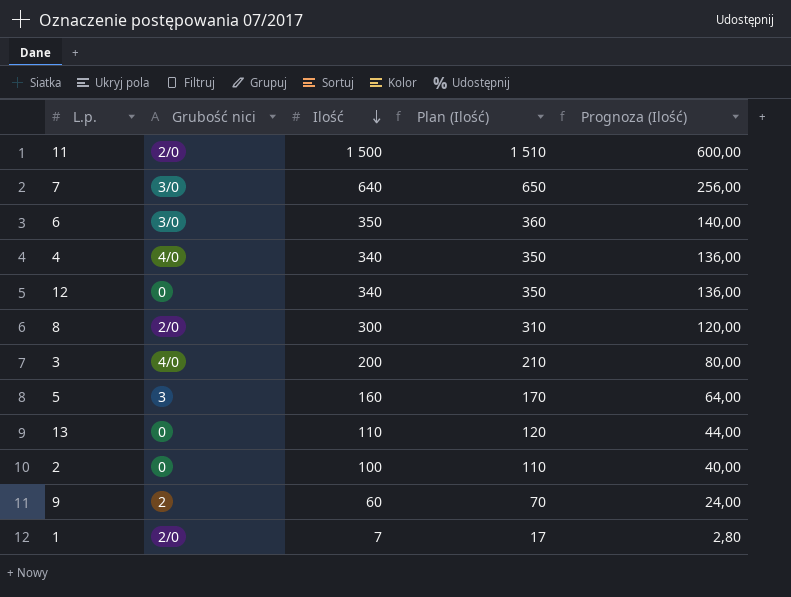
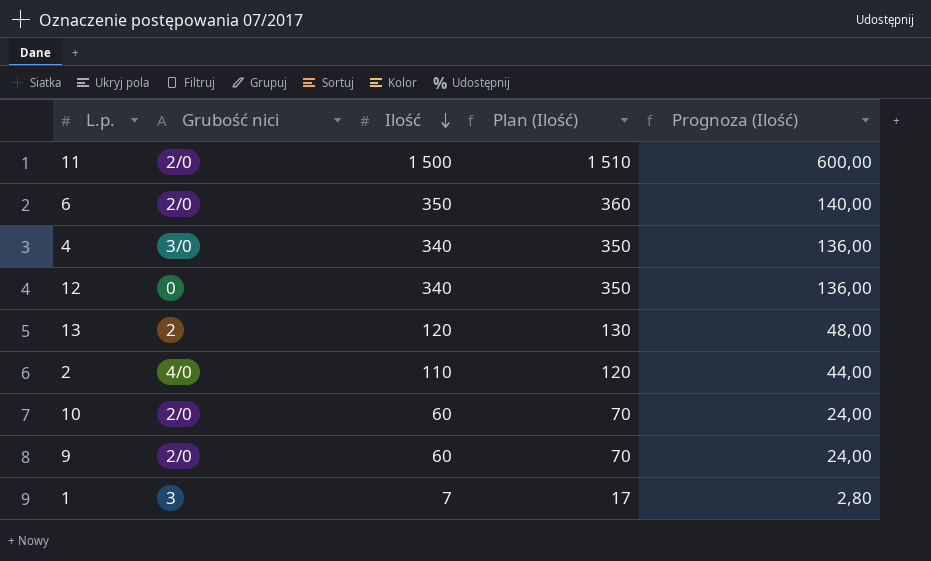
row 7: 3/0 | 640 | 650 | 256,00 -> none
row 8: 2/0 | 300 | 310 | 120,00 -> none
row 3: 4/0 | 200 | 210 | 80,00 -> none
row 5: 3 | 160 | 170 | 64,00 -> none
6 | Grubość nici: 3/0 -> 2/0
4 | Grubość nici: 4/0 -> 3/0
13 | Grubość nici: 0 -> 2
13 | Ilość: 110 -> 120
13 | Plan (Ilość): 120 -> 130
13 | Prognoza (Ilość): 44,00 -> 48,00
2 | Grubość nici: 0 -> 4/0
2 | Ilość: 100 -> 110
2 | Plan (Ilość): 110 -> 120
2 | Prognoza (Ilość): 40,00 -> 44,00
row 10: none -> 2/0 | 60 | 70 | 24,00
9 | Grubość nici: 2 -> 2/0
1 | Grubość nici: 2/0 -> 3

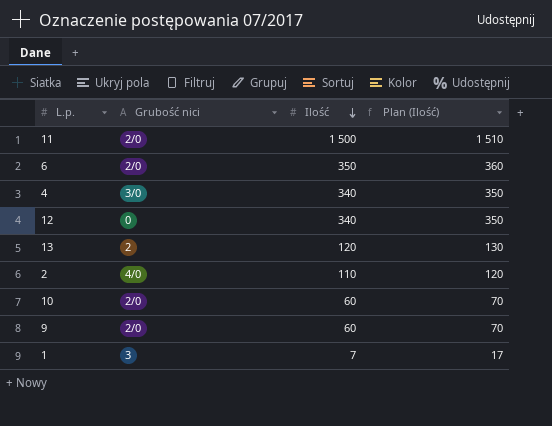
column Prognoza (Ilość) | formula: [Ilość] * 0,4 -> none

